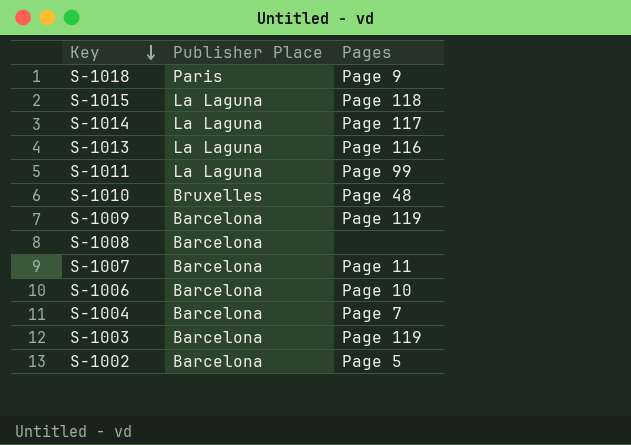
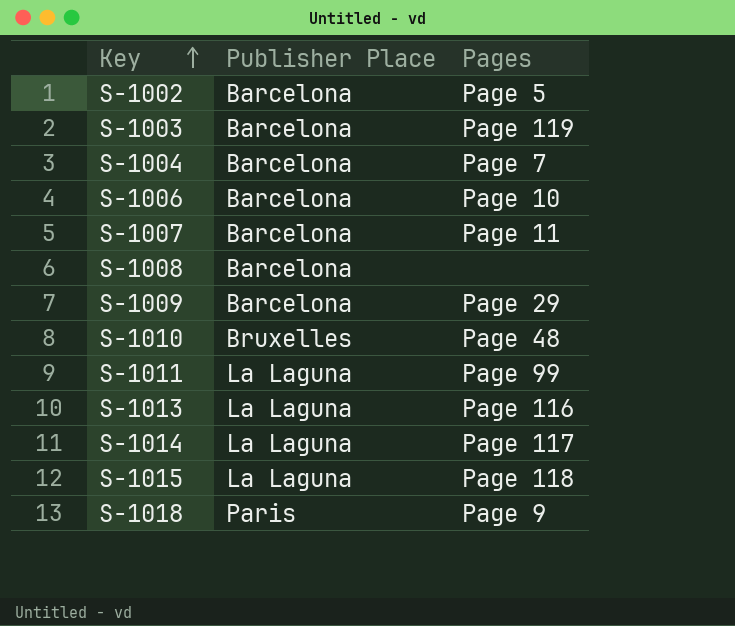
row order: Key descending -> Key ascending
S-1009 | Pages: Page 119 -> Page 29

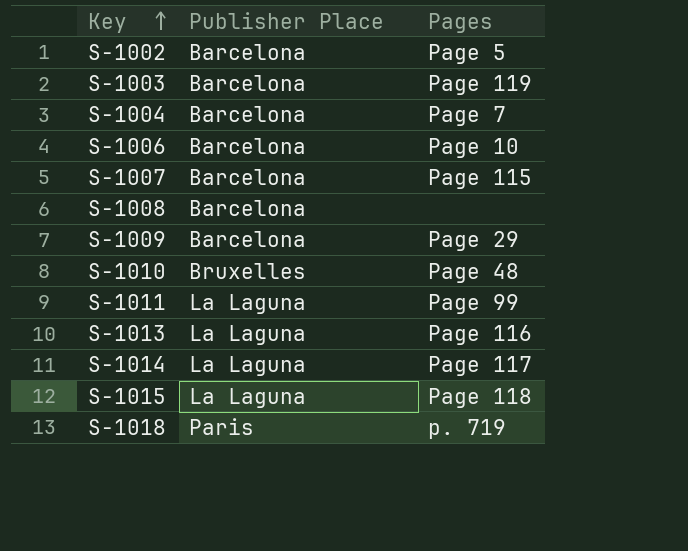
S-1007 | Pages: Page 11 -> Page 115
S-1018 | Pages: Page 9 -> p. 719

